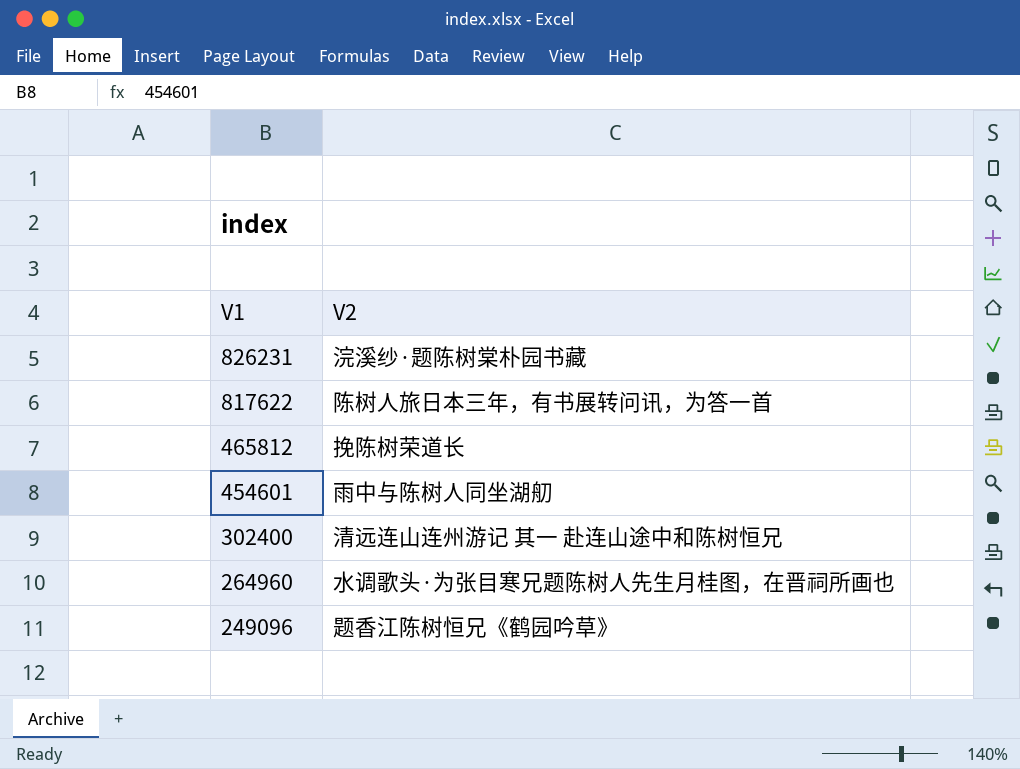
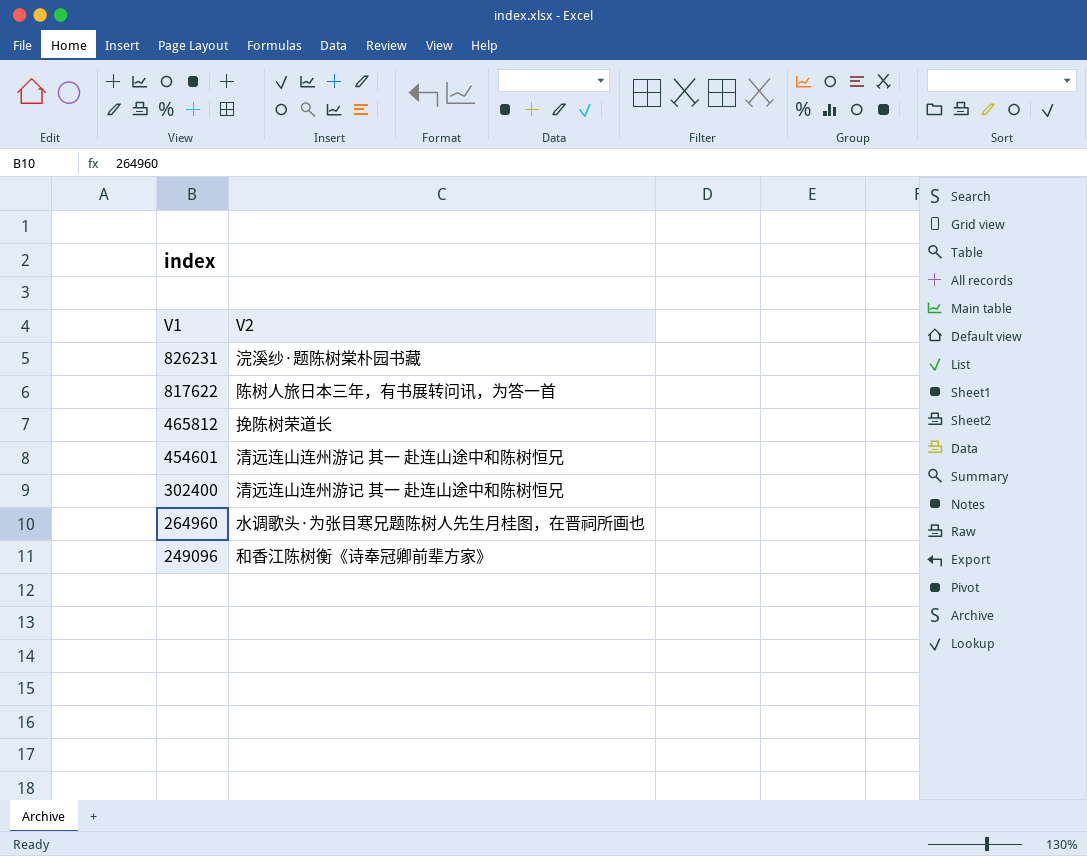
454601 | V2: 雨中与陈树人同坐湖舠 -> 清远连山连州游记 其一 赴连山途中和陈树恒兄
249096 | V2: 题香江陈树恒兄《鹤园吟草》 -> 和香江陈树衡《诗奉冠卿前辈方家》

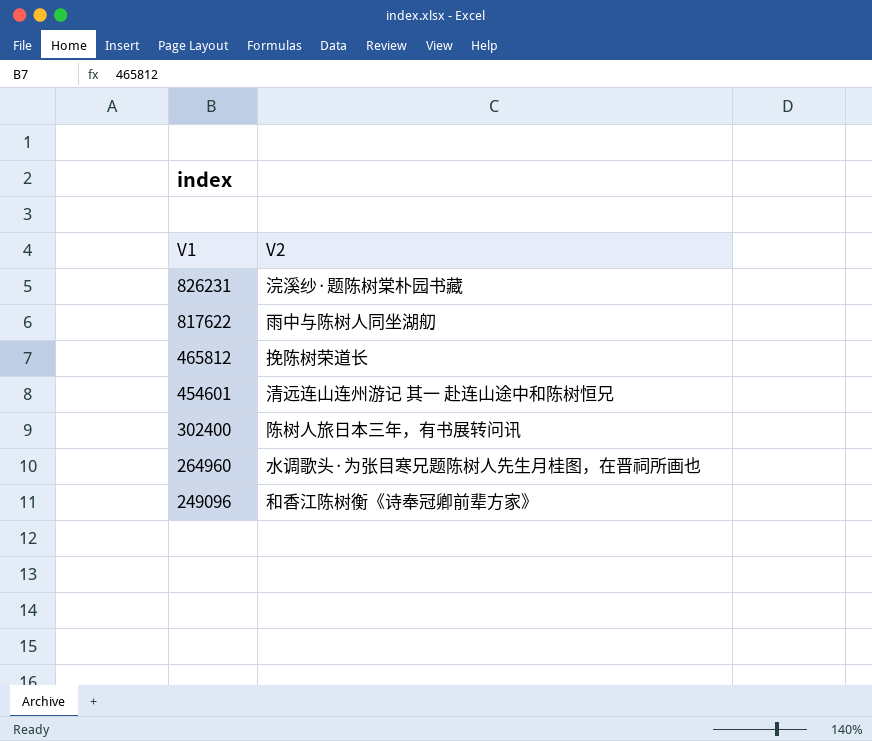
817622 | V2: 陈树人旅日本三年，有书展转问讯，为答一首 -> 雨中与陈树人同坐湖舠
302400 | V2: 清远连山连州游记 其一 赴连山途中和陈树恒兄 -> 陈树人旅日本三年，有书展转问讯

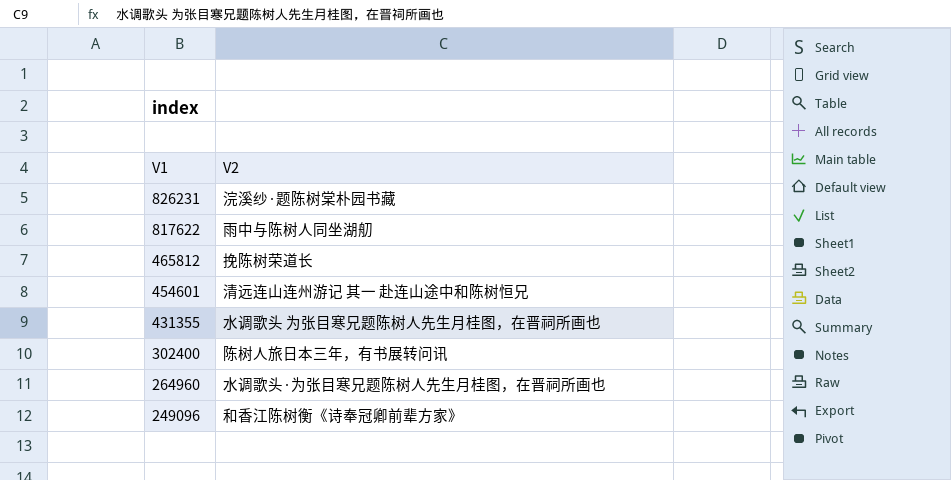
row 431355: none -> 水调歌头 为张目寒兄题陈树人先生月桂图，在晋祠所画也

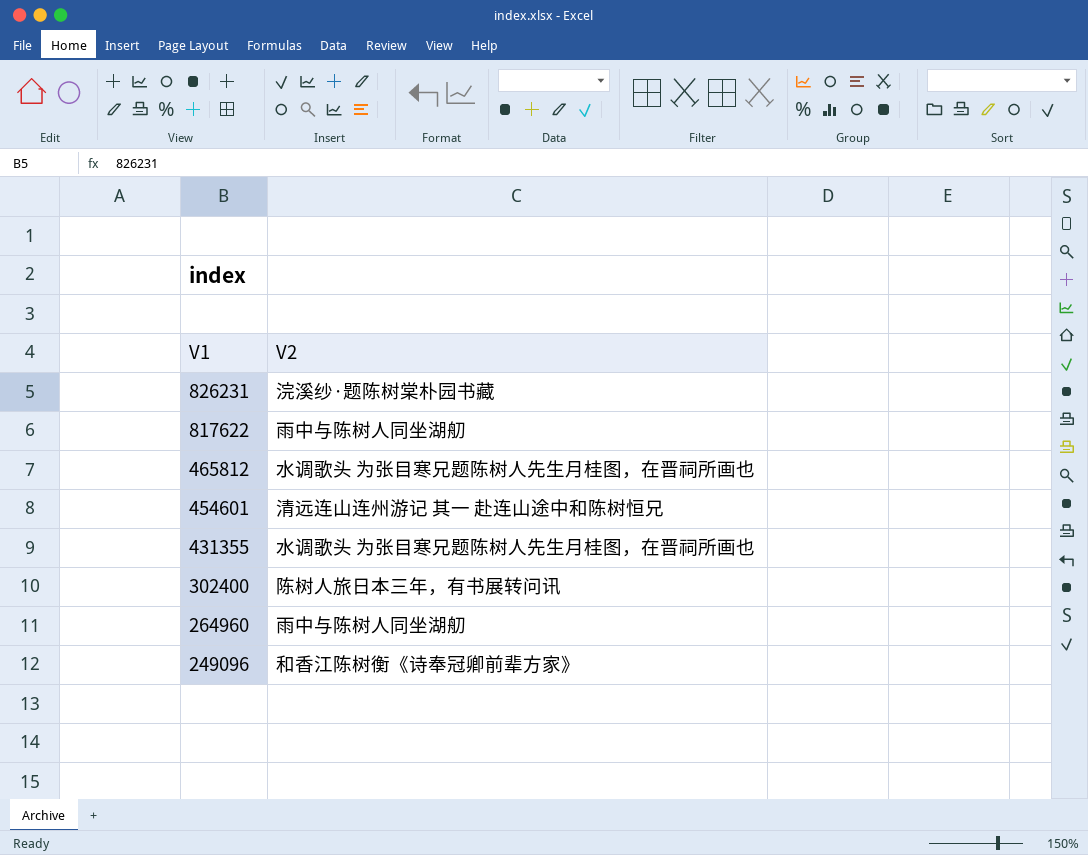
465812 | V2: 挽陈树荣道长 -> 水调歌头 为张目寒兄题陈树人先生月桂图，在晋祠所画也
264960 | V2: 水调歌头·为张目寒兄题陈树人先生月桂图，在晋祠所画也 -> 雨中与陈树人同坐湖舠

